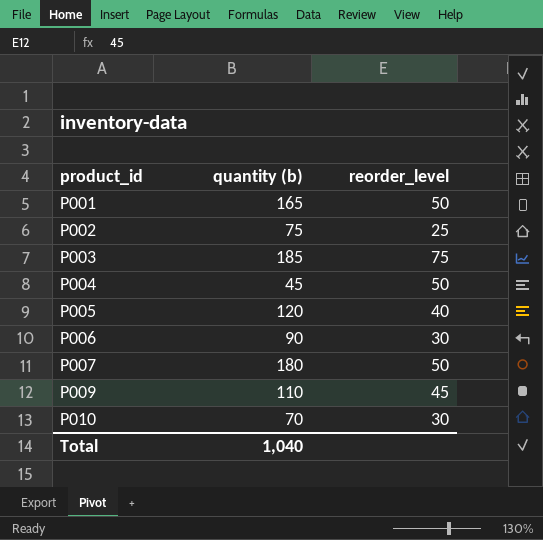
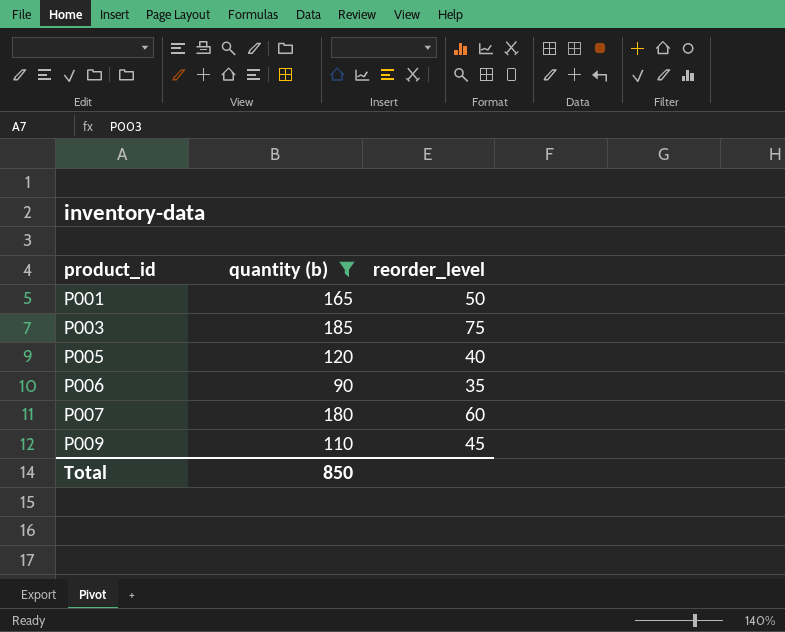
filter: none -> quantity (b) >= 90
P006 | reorder_level: 30 -> 35
P007 | reorder_level: 50 -> 60
Total | quantity (b): 1,040 -> 850

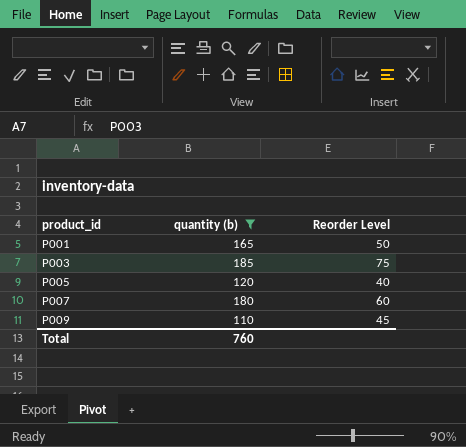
column name: reorder_level -> Reorder Level
row P006: 90 | 35 -> none
Total | quantity (b): 850 -> 760

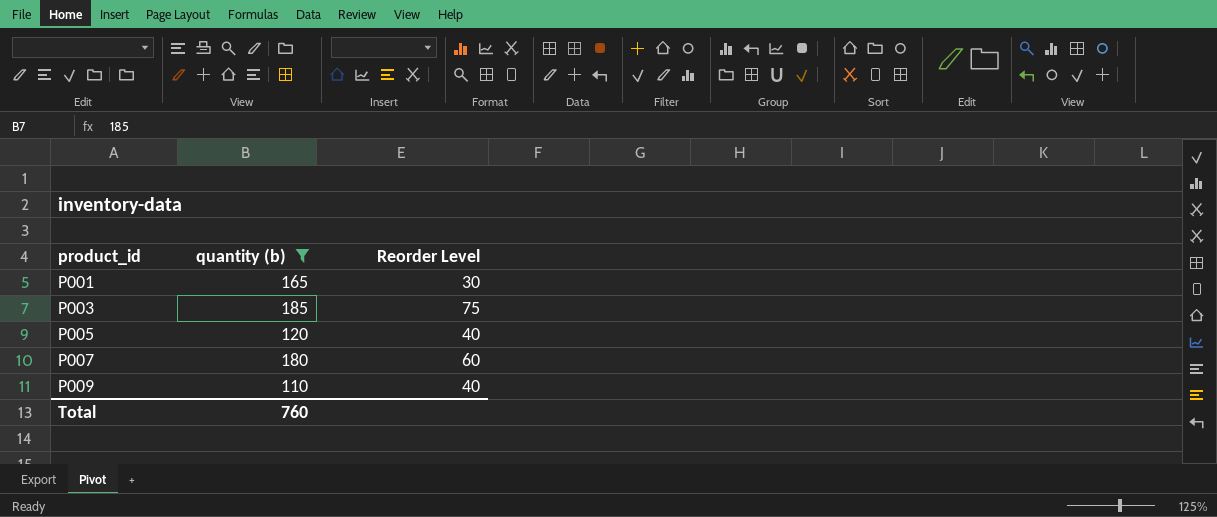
P001 | Reorder Level: 50 -> 30
P009 | Reorder Level: 45 -> 40

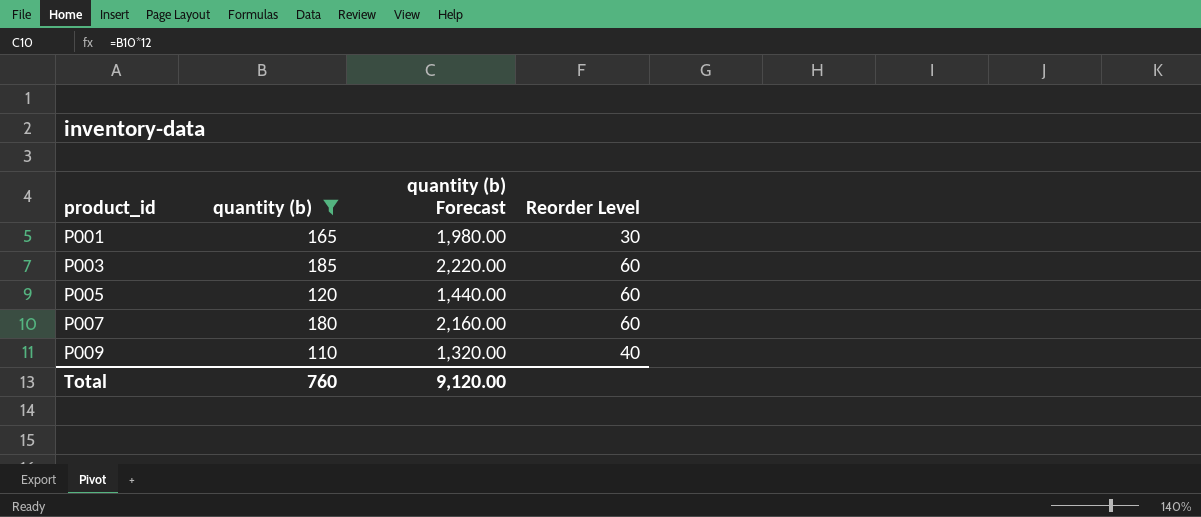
column quantity (b) Forecast | formula: none -> [quantity (b)] * 12
P003 | Reorder Level: 75 -> 60
P005 | Reorder Level: 40 -> 60

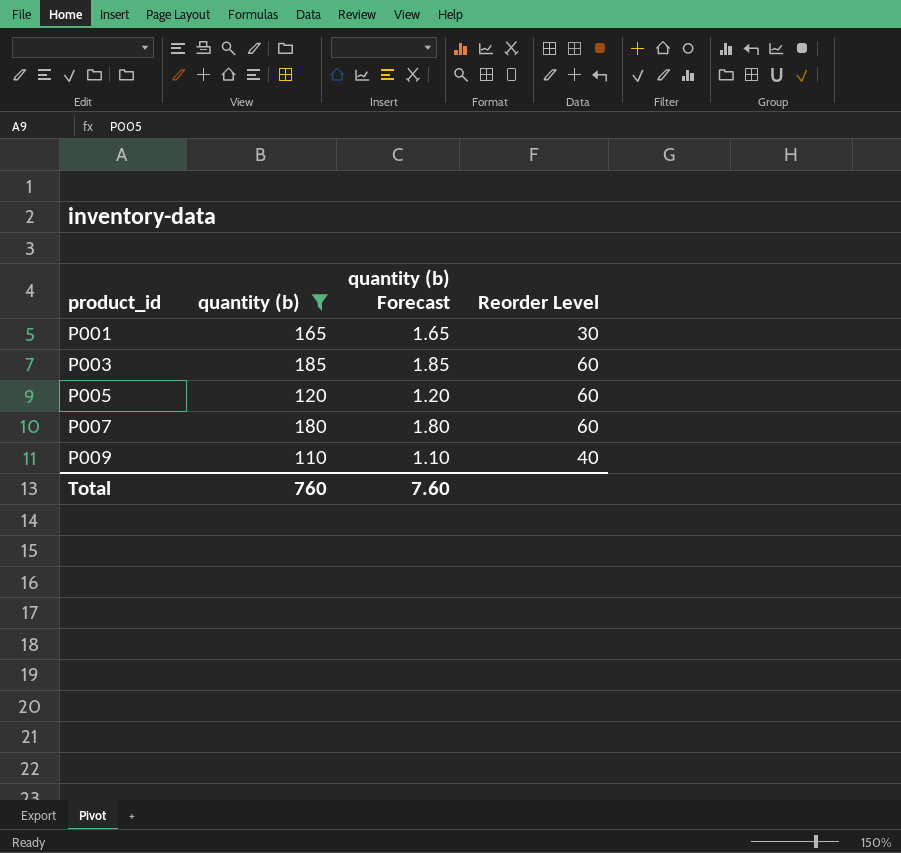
column quantity (b) Forecast | formula: [quantity (b)] * 12 -> [quantity (b)] * 0.01
Total | quantity (b) Forecast: 9,120.00 -> 7.60

